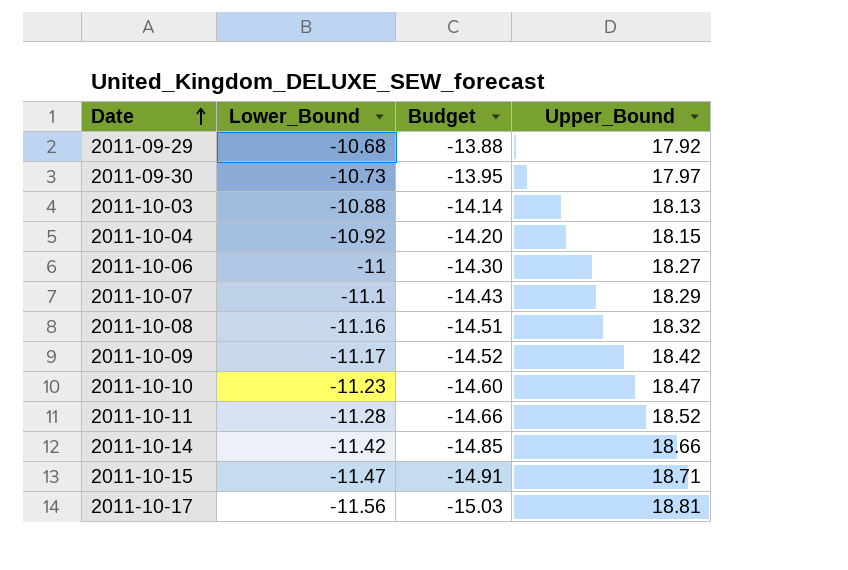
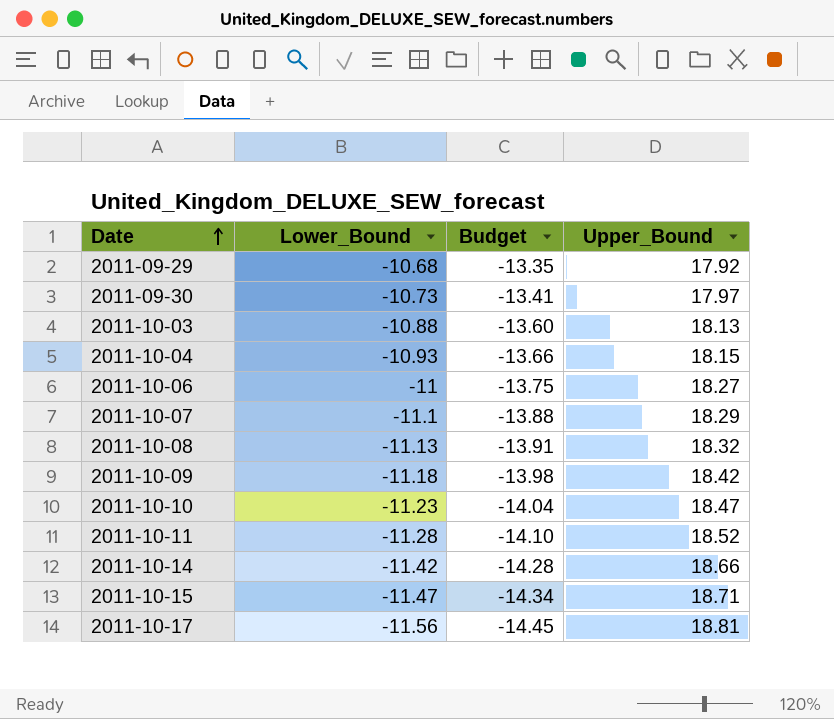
column Budget | formula: [Lower_Bound] * 1.3 -> [Lower_Bound] * 1.25
2011-10-04 | Lower_Bound: -10.92 -> -10.93
2011-10-08 | Lower_Bound: -11.16 -> -11.13
2011-10-09 | Lower_Bound: -11.17 -> -11.18

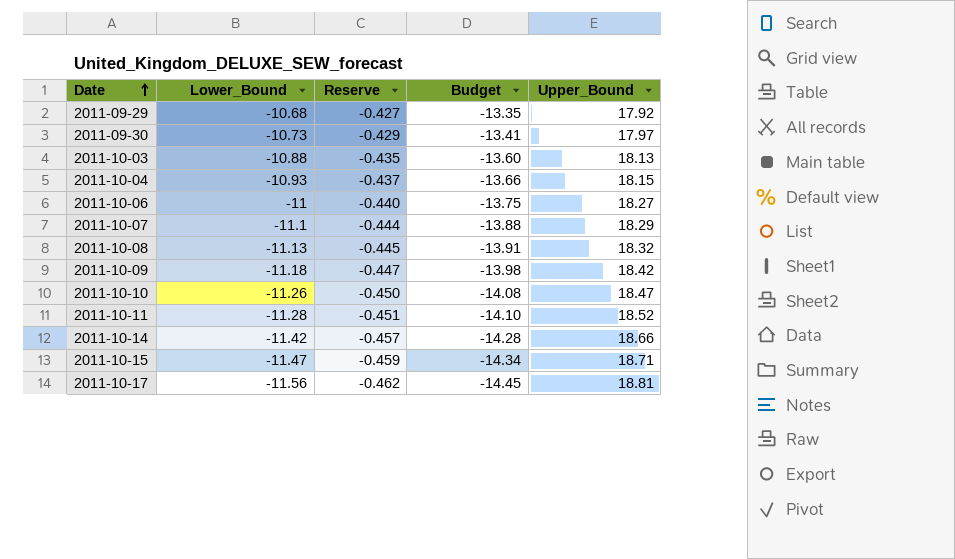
column Reserve | formula: none -> [Lower_Bound] * 0.04
2011-10-10 | Lower_Bound: -11.23 -> -11.26
2011-10-10 | Budget: -14.04 -> -14.08

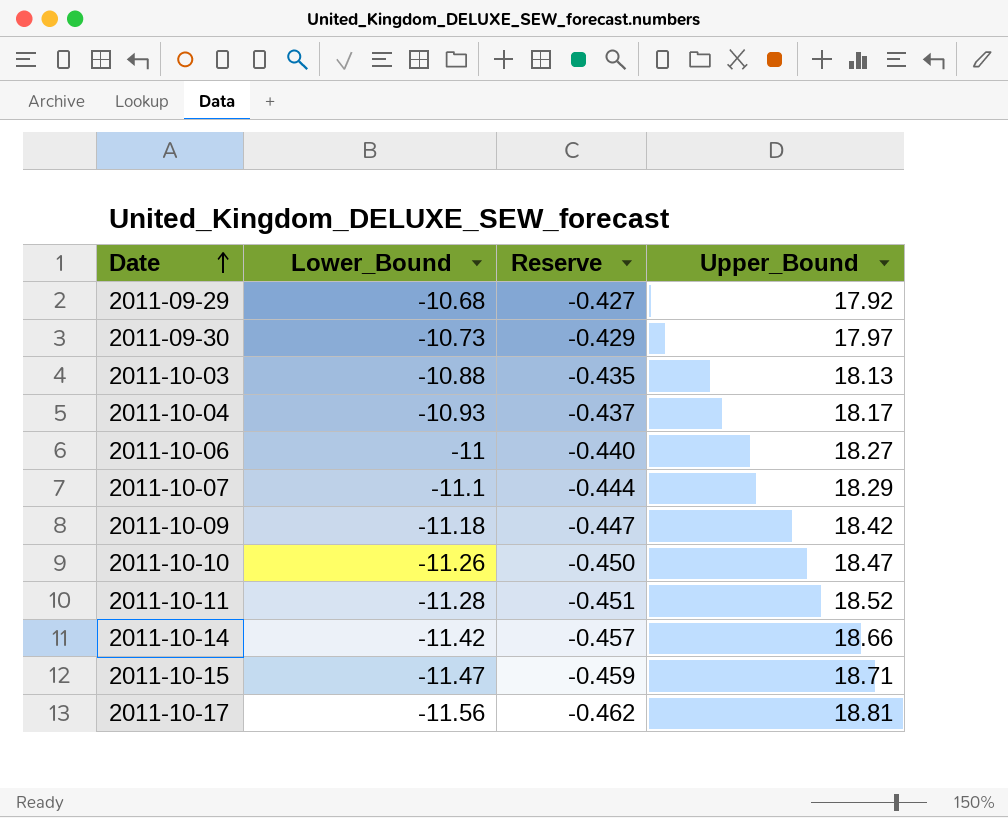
column Budget | formula: [Lower_Bound] * 1.25 -> none
row 2011-10-08: -11.13 | -0.445 | -13.91 | 18.32 -> none
2011-10-04 | Upper_Bound: 18.15 -> 18.17

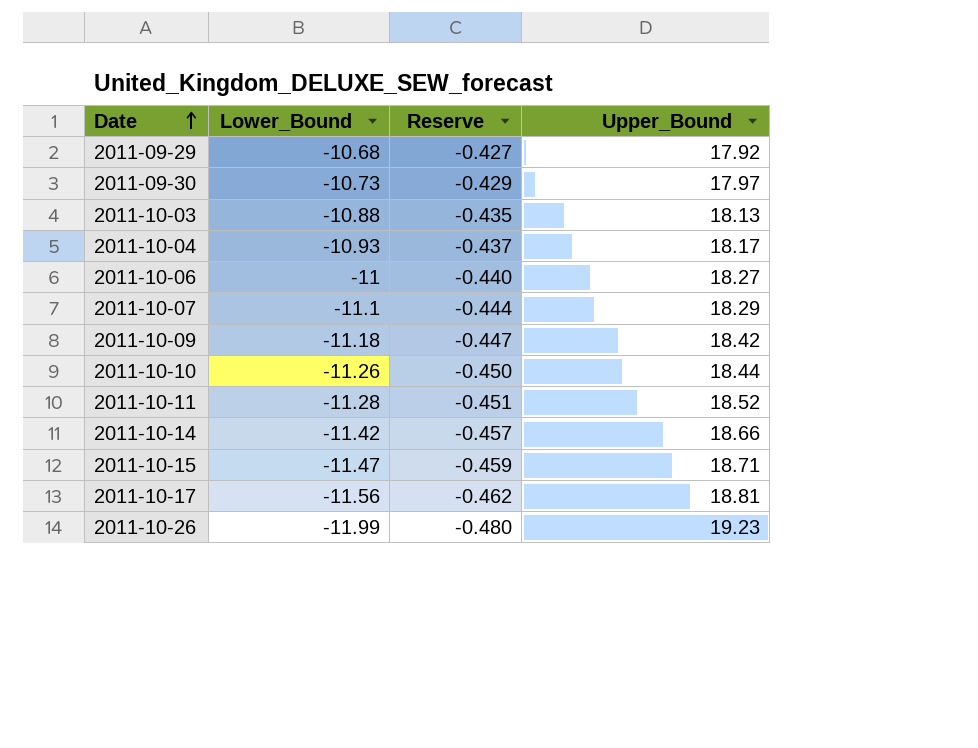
2011-10-10 | Upper_Bound: 18.47 -> 18.44
row 2011-10-26: none -> -11.99 | -0.480 | 19.23

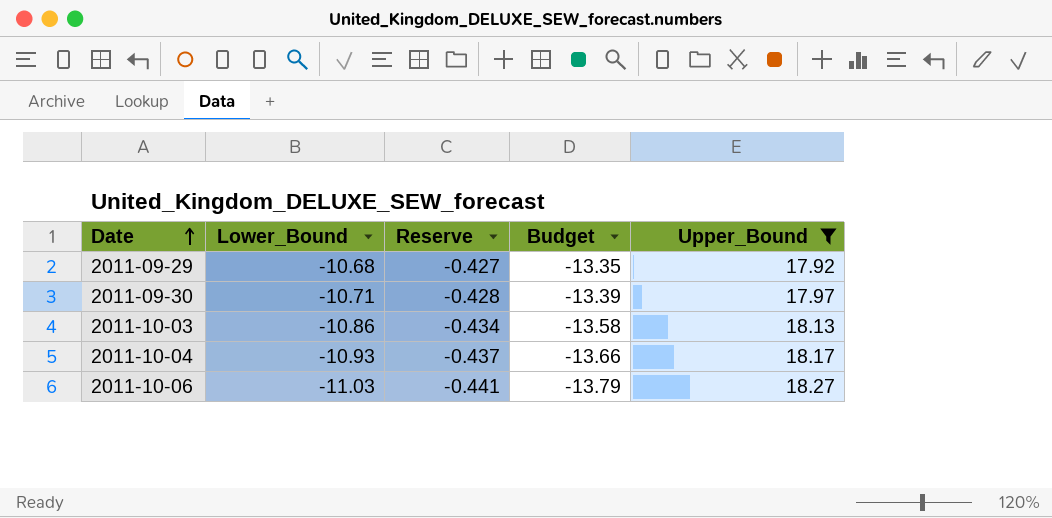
filter: none -> Upper_Bound <= 18.27
column Budget | formula: none -> [Lower_Bound] * 1.25
2011-09-30 | Lower_Bound: -10.73 -> -10.71
2011-09-30 | Reserve: -0.429 -> -0.428
2011-10-03 | Lower_Bound: -10.88 -> -10.86
2011-10-03 | Reserve: -0.435 -> -0.434
2011-10-06 | Lower_Bound: -11 -> -11.03
2011-10-06 | Reserve: -0.440 -> -0.441

